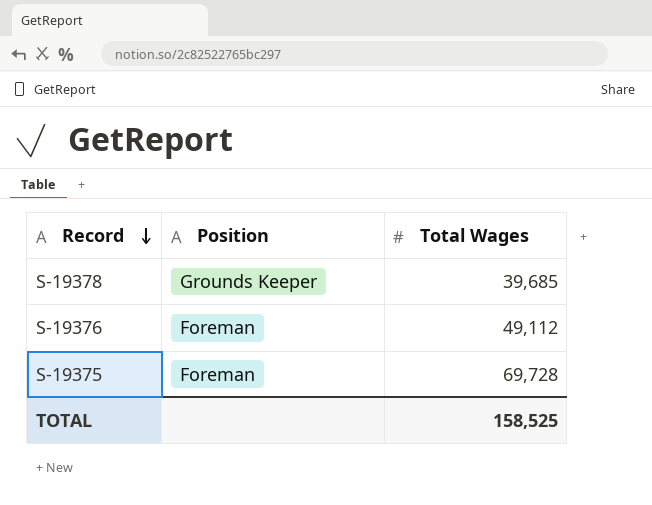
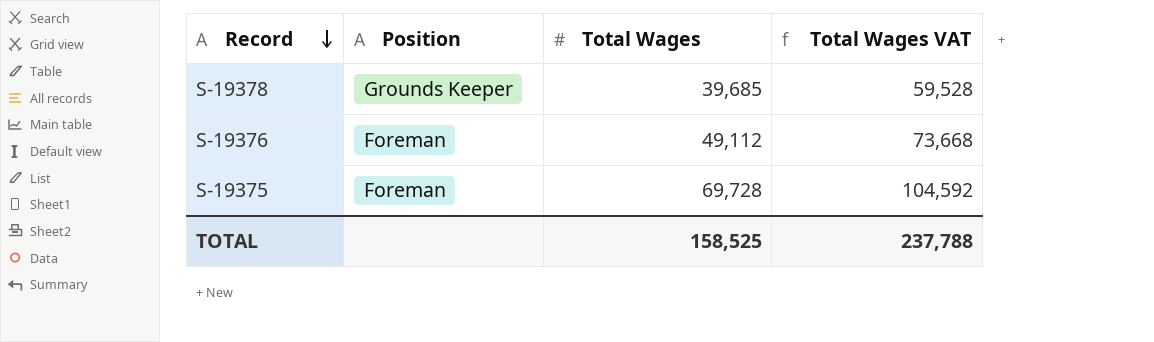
column Total Wages VAT | formula: none -> [Total Wages] * 1.5

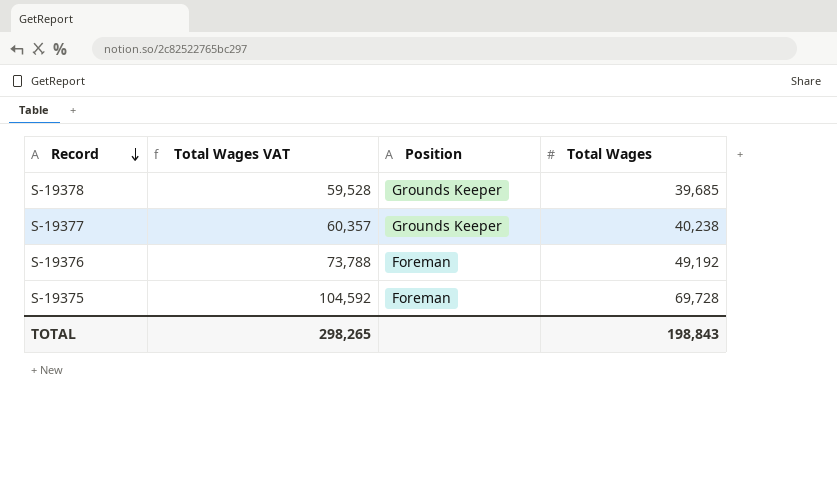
column Total Wages VAT | position: 4 -> 2
row S-19377: none -> 60,357 | Grounds Keeper | 40,238
S-19376 | Total Wages VAT: 73,668 -> 73,788
S-19376 | Total Wages: 49,112 -> 49,192
TOTAL | Total Wages VAT: 237,788 -> 298,265
TOTAL | Total Wages: 158,525 -> 198,843

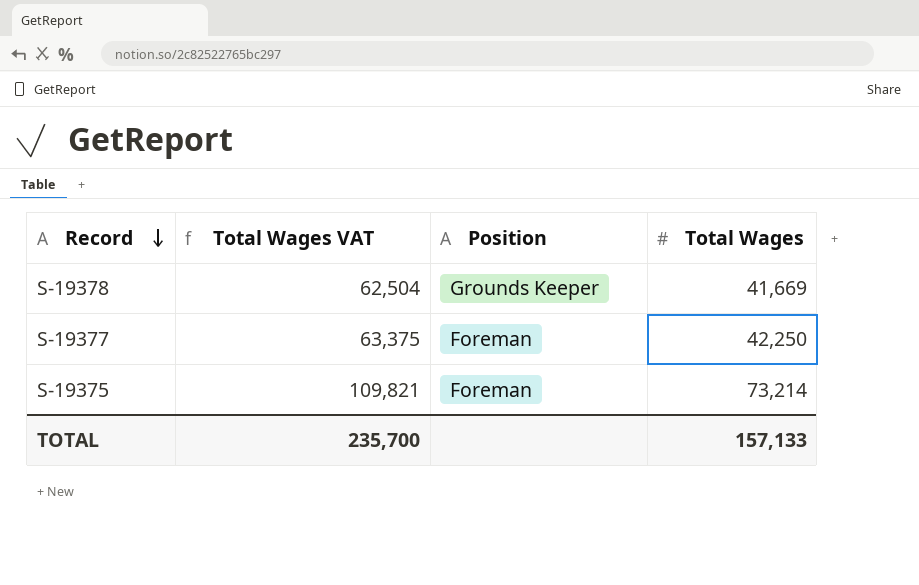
row S-19376: 73,788 | Foreman | 49,192 -> none
S-19378 | Total Wages VAT: 59,528 -> 62,504
S-19378 | Total Wages: 39,685 -> 41,669
S-19377 | Total Wages VAT: 60,357 -> 63,375
S-19377 | Position: Grounds Keeper -> Foreman
S-19377 | Total Wages: 40,238 -> 42,250
S-19375 | Total Wages VAT: 104,592 -> 109,821
S-19375 | Total Wages: 69,728 -> 73,214
TOTAL | Total Wages VAT: 298,265 -> 235,700
TOTAL | Total Wages: 198,843 -> 157,133

